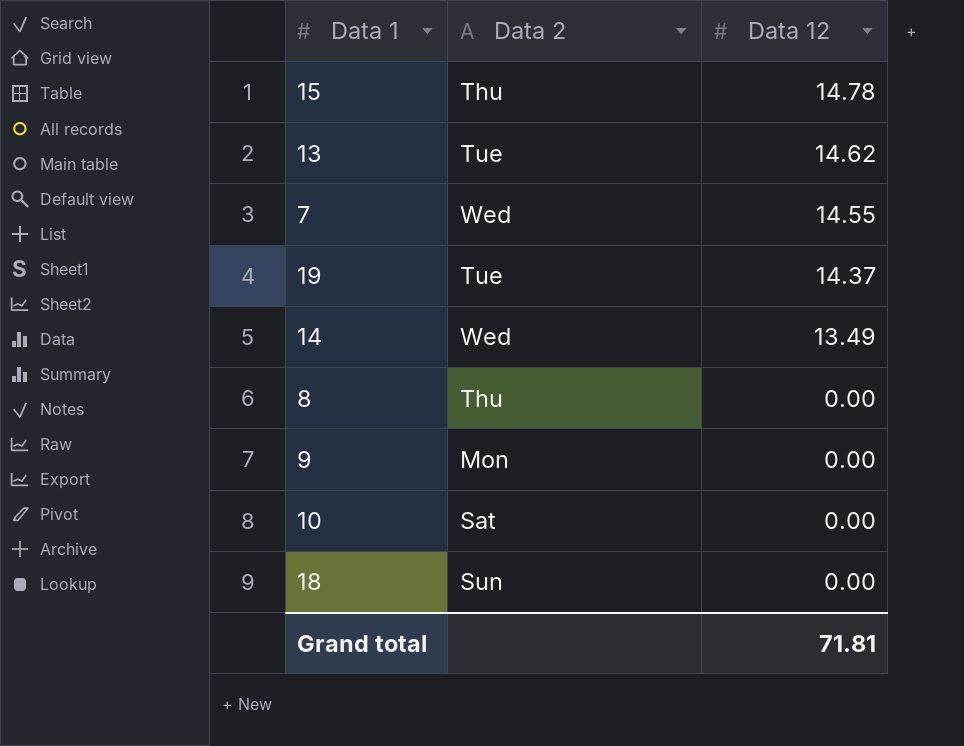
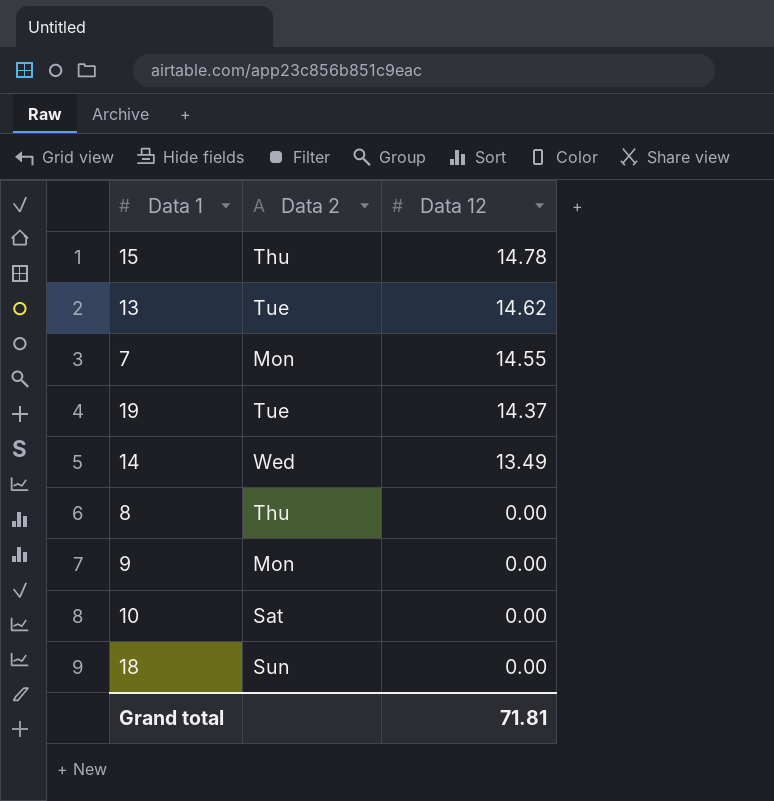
7 | Data 2: Wed -> Mon

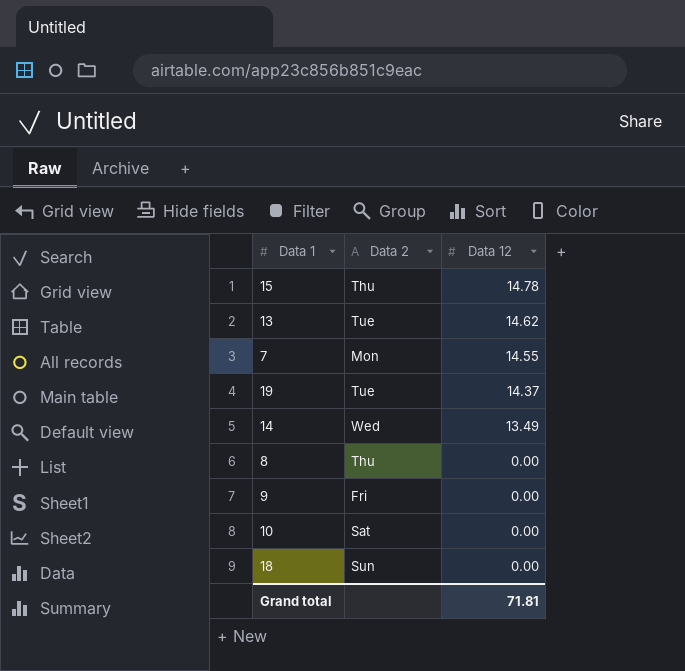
9 | Data 2: Mon -> Fri

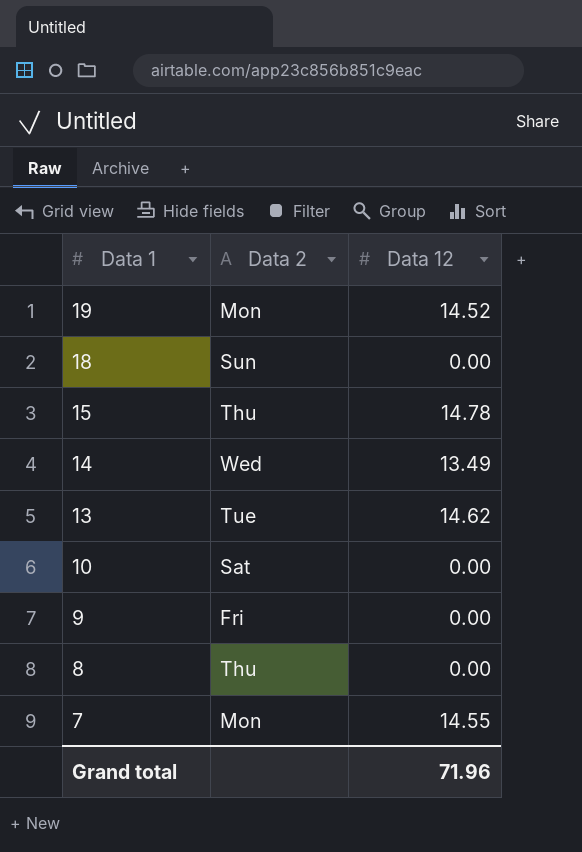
row order: Data 12 descending -> Data 1 descending
19 | Data 2: Tue -> Mon
19 | Data 12: 14.37 -> 14.52
Grand total | Data 12: 71.81 -> 71.96

